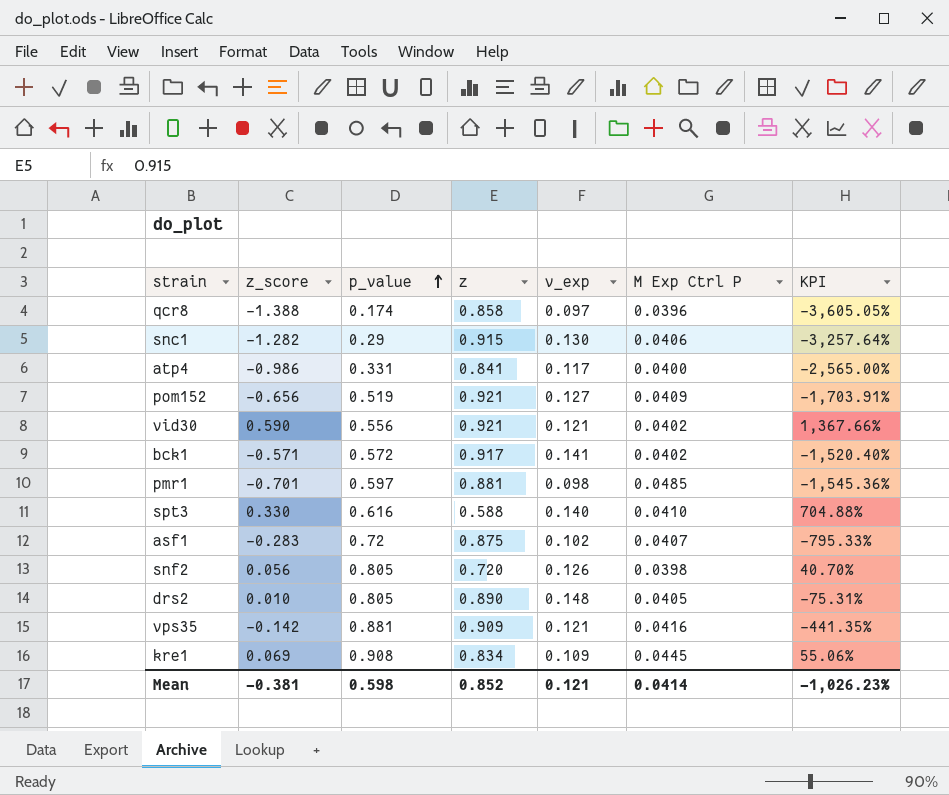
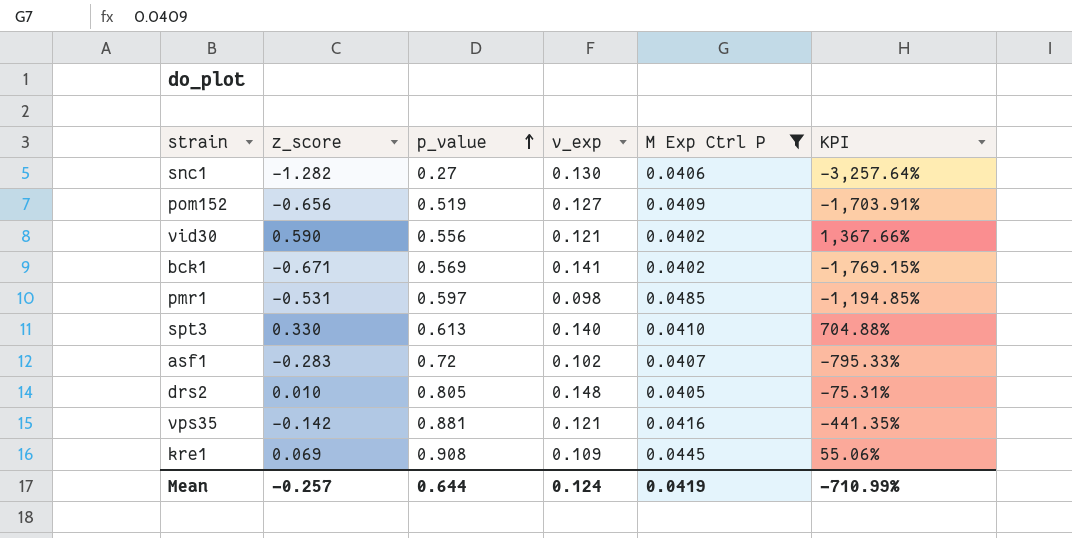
filter: none -> M Exp Ctrl P >= 0.0402
column z | position: 4 -> none
snc1 | p_value: 0.29 -> 0.27
bck1 | z_score: -0.571 -> -0.671
bck1 | p_value: 0.572 -> 0.569
bck1 | KPI: -1,520.40% -> -1,769.15%
pmr1 | z_score: -0.701 -> -0.531
pmr1 | KPI: -1,545.36% -> -1,194.85%
spt3 | p_value: 0.616 -> 0.613
Mean | z_score: -0.381 -> -0.257
Mean | p_value: 0.598 -> 0.644
Mean | v_exp: 0.121 -> 0.124
Mean | M Exp Ctrl P: 0.0414 -> 0.0419
Mean | KPI: -1,026.23% -> -710.99%

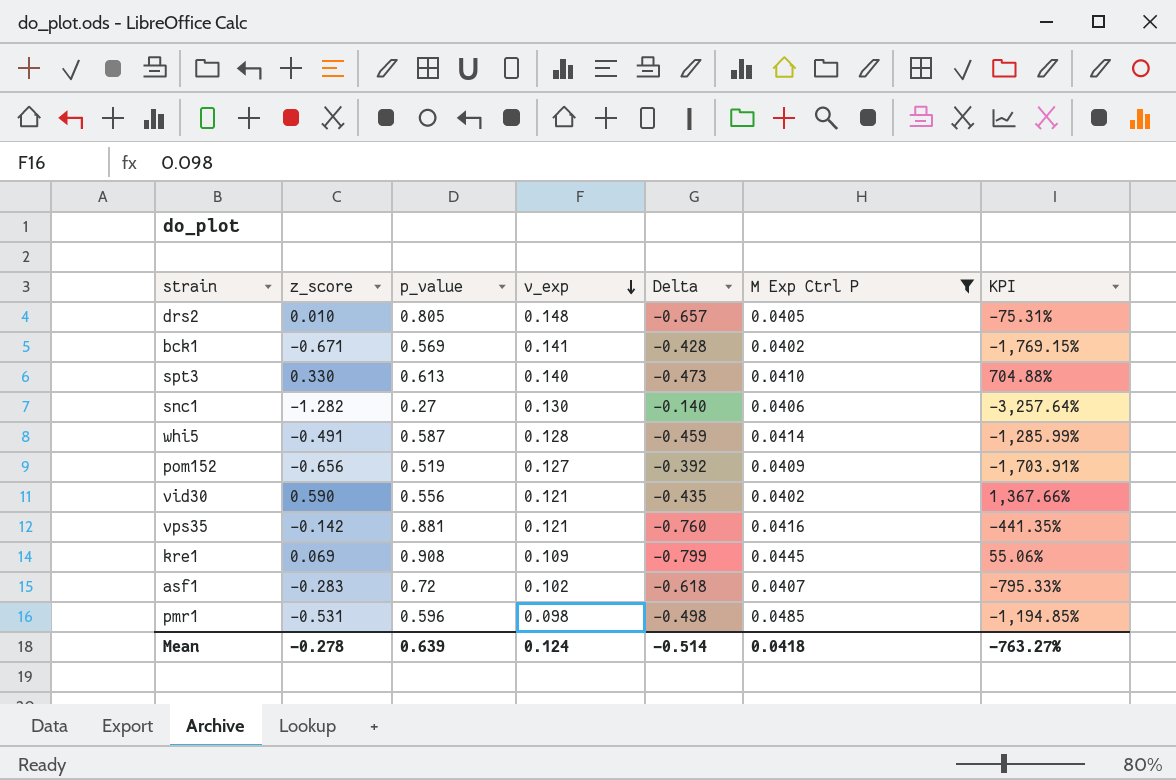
row order: p_value ascending -> v_exp descending
column Delta | formula: none -> [v_exp] - [p_value]
row whi5: none -> -0.491 | 0.587 | 0.128 | -0.459 | 0.0414 | -1,285.99%
pmr1 | p_value: 0.597 -> 0.596
Mean | z_score: -0.257 -> -0.278
Mean | p_value: 0.644 -> 0.639
Mean | M Exp Ctrl P: 0.0419 -> 0.0418
Mean | KPI: -710.99% -> -763.27%

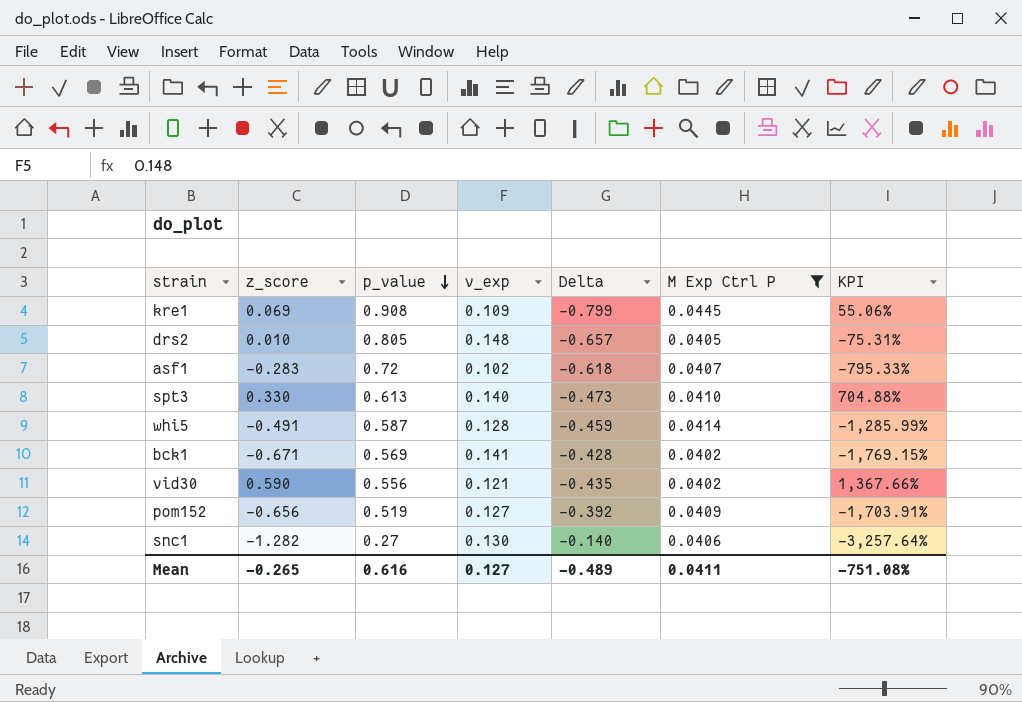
row order: v_exp descending -> p_value descending
row vps35: -0.142 | 0.881 | 0.121 | -0.760 | 0.0416 | -441.35% -> none
row pmr1: -0.531 | 0.596 | 0.098 | -0.498 | 0.0485 | -1,194.85% -> none
Mean | z_score: -0.278 -> -0.265
Mean | p_value: 0.639 -> 0.616
Mean | v_exp: 0.124 -> 0.127
Mean | Delta: -0.514 -> -0.489
Mean | M Exp Ctrl P: 0.0418 -> 0.0411
Mean | KPI: -763.27% -> -751.08%

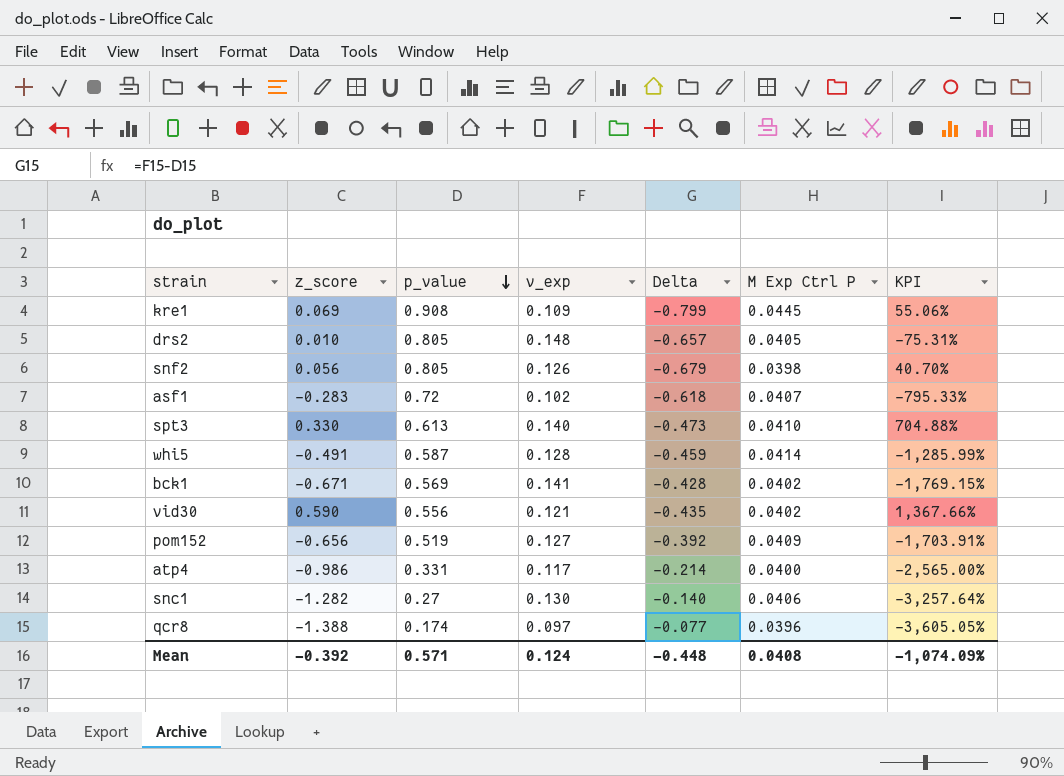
filter: M Exp Ctrl P >= 0.0402 -> none
Mean | z_score: -0.265 -> -0.392
Mean | p_value: 0.616 -> 0.571
Mean | v_exp: 0.127 -> 0.124
Mean | Delta: -0.489 -> -0.448
Mean | M Exp Ctrl P: 0.0411 -> 0.0408
Mean | KPI: -751.08% -> -1,074.09%

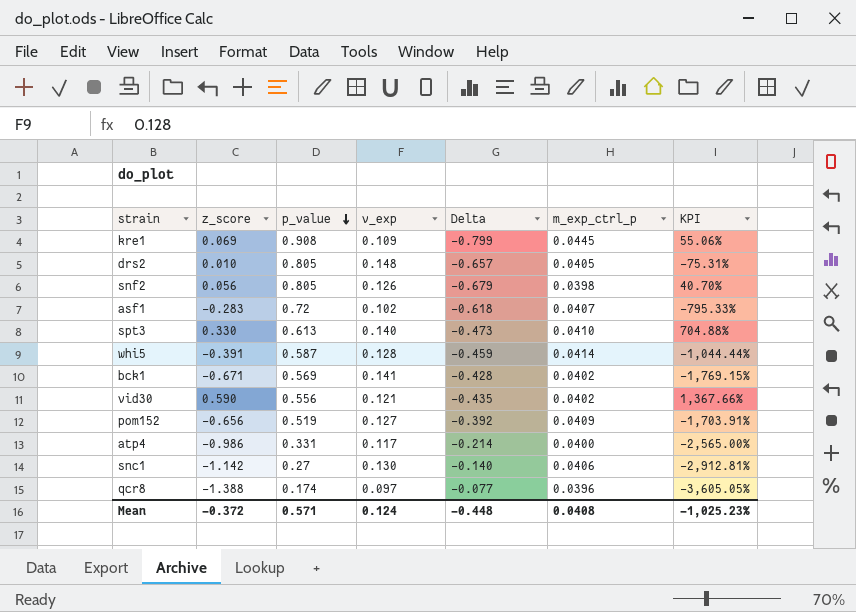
column name: M Exp Ctrl P -> m_exp_ctrl_p
whi5 | z_score: -0.491 -> -0.391
whi5 | KPI: -1,285.99% -> -1,044.44%
snc1 | z_score: -1.282 -> -1.142
snc1 | KPI: -3,257.64% -> -2,912.81%
Mean | z_score: -0.392 -> -0.372
Mean | KPI: -1,074.09% -> -1,025.23%

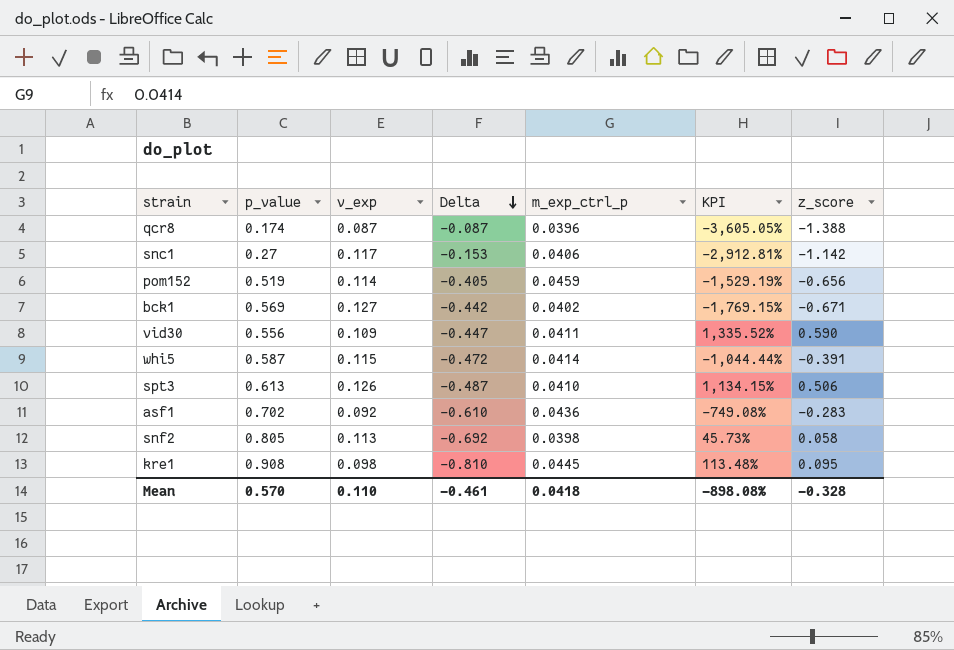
row order: p_value descending -> Delta descending
column z_score | position: 2 -> 7
row drs2: 0.010 | 0.805 | 0.148 | -0.657 | 0.0405 | -75.31% -> none
row atp4: -0.986 | 0.331 | 0.117 | -0.214 | 0.0400 | -2,565.00% -> none
qcr8 | v_exp: 0.097 -> 0.087
qcr8 | Delta: -0.077 -> -0.087
snc1 | v_exp: 0.130 -> 0.117
snc1 | Delta: -0.140 -> -0.153
pom152 | v_exp: 0.127 -> 0.114
pom152 | Delta: -0.392 -> -0.405
pom152 | m_exp_ctrl_p: 0.0409 -> 0.0459
pom152 | KPI: -1,703.91% -> -1,529.19%
bck1 | v_exp: 0.141 -> 0.127
bck1 | Delta: -0.428 -> -0.442
vid30 | v_exp: 0.121 -> 0.109
vid30 | Delta: -0.435 -> -0.447
vid30 | m_exp_ctrl_p: 0.0402 -> 0.0411
vid30 | KPI: 1,367.66% -> 1,335.52%
whi5 | v_exp: 0.128 -> 0.115
whi5 | Delta: -0.459 -> -0.472
spt3 | v_exp: 0.140 -> 0.126
spt3 | Delta: -0.473 -> -0.487
spt3 | KPI: 704.88% -> 1,134.15%
spt3 | z_score: 0.330 -> 0.506
asf1 | p_value: 0.72 -> 0.702
asf1 | v_exp: 0.102 -> 0.092
asf1 | Delta: -0.618 -> -0.610
asf1 | m_exp_ctrl_p: 0.0407 -> 0.0436
asf1 | KPI: -795.33% -> -749.08%
snf2 | v_exp: 0.126 -> 0.113
snf2 | Delta: -0.679 -> -0.692
snf2 | KPI: 40.70% -> 45.73%
snf2 | z_score: 0.056 -> 0.058
kre1 | v_exp: 0.109 -> 0.098
kre1 | Delta: -0.799 -> -0.810
kre1 | KPI: 55.06% -> 113.48%
kre1 | z_score: 0.069 -> 0.095
Mean | p_value: 0.571 -> 0.570
Mean | v_exp: 0.124 -> 0.110
Mean | Delta: -0.448 -> -0.461
Mean | m_exp_ctrl_p: 0.0408 -> 0.0418
Mean | KPI: -1,025.23% -> -898.08%
Mean | z_score: -0.372 -> -0.328

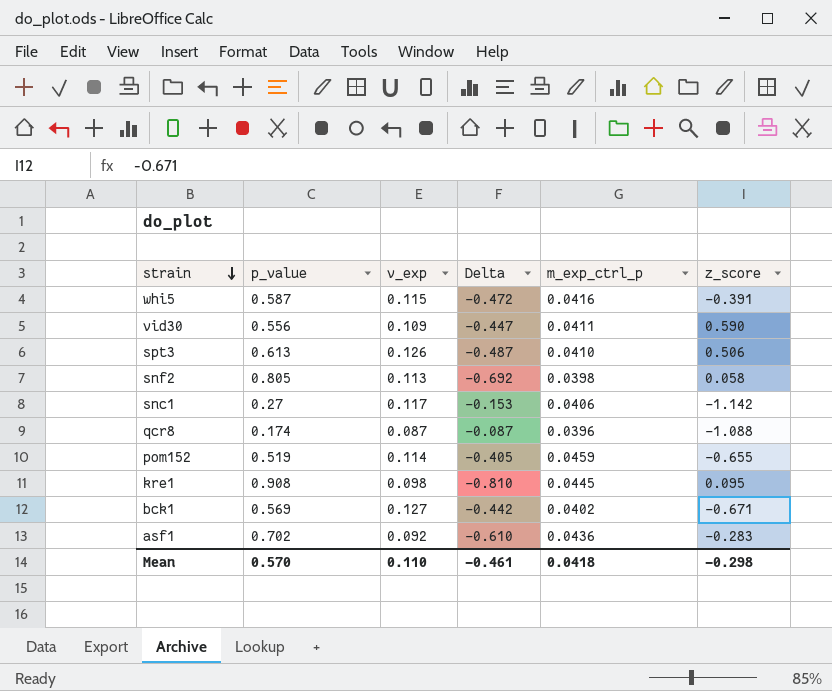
row order: Delta descending -> strain descending
column KPI | formula: ([z_score] - [m_exp_ctrl_p]) / [m_exp_ctrl_p] -> none
whi5 | m_exp_ctrl_p: 0.0414 -> 0.0416
qcr8 | z_score: -1.388 -> -1.088
pom152 | z_score: -0.656 -> -0.655
Mean | z_score: -0.328 -> -0.298

